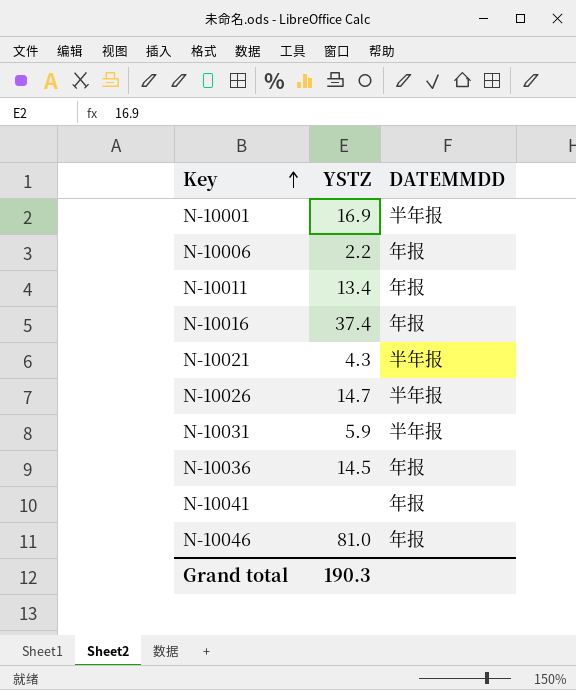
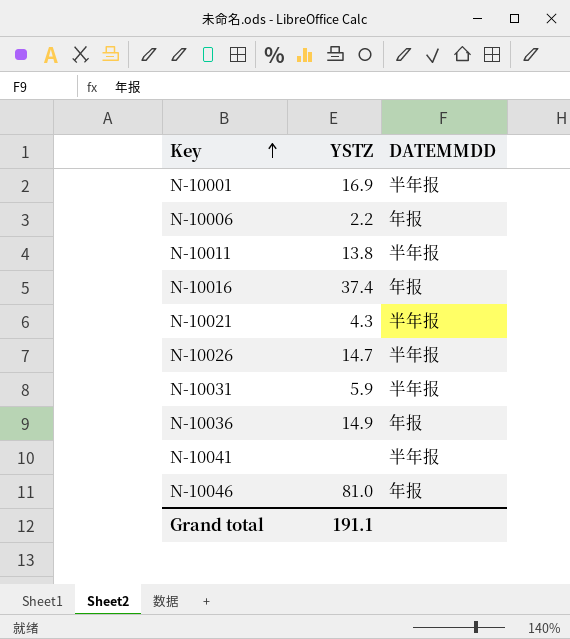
N-10011 | YSTZ: 13.4 -> 13.8
N-10011 | DATEMMDD: 年报 -> 半年报
N-10036 | YSTZ: 14.5 -> 14.9
N-10041 | DATEMMDD: 年报 -> 半年报
Grand total | YSTZ: 190.3 -> 191.1

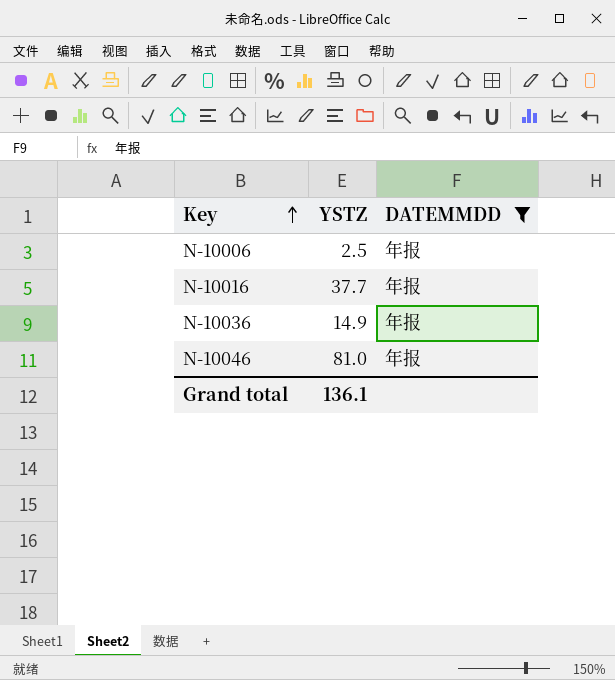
filter: none -> DATEMMDD = 年报
N-10006 | YSTZ: 2.2 -> 2.5
N-10016 | YSTZ: 37.4 -> 37.7
Grand total | YSTZ: 191.1 -> 136.1

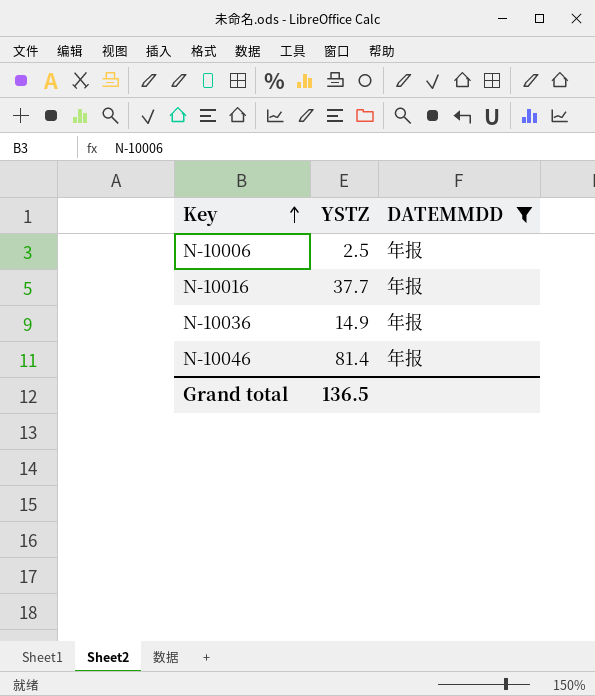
N-10046 | YSTZ: 81.0 -> 81.4
Grand total | YSTZ: 136.1 -> 136.5

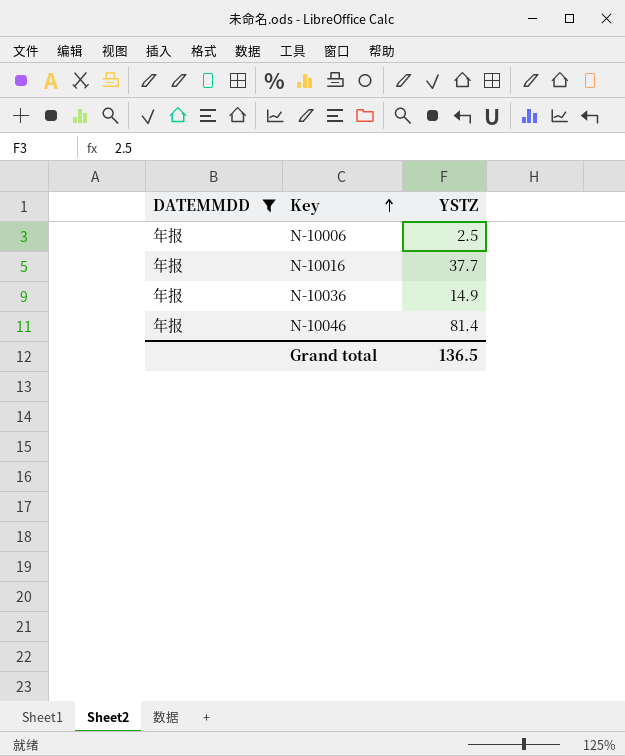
column DATEMMDD | position: 3 -> 1

